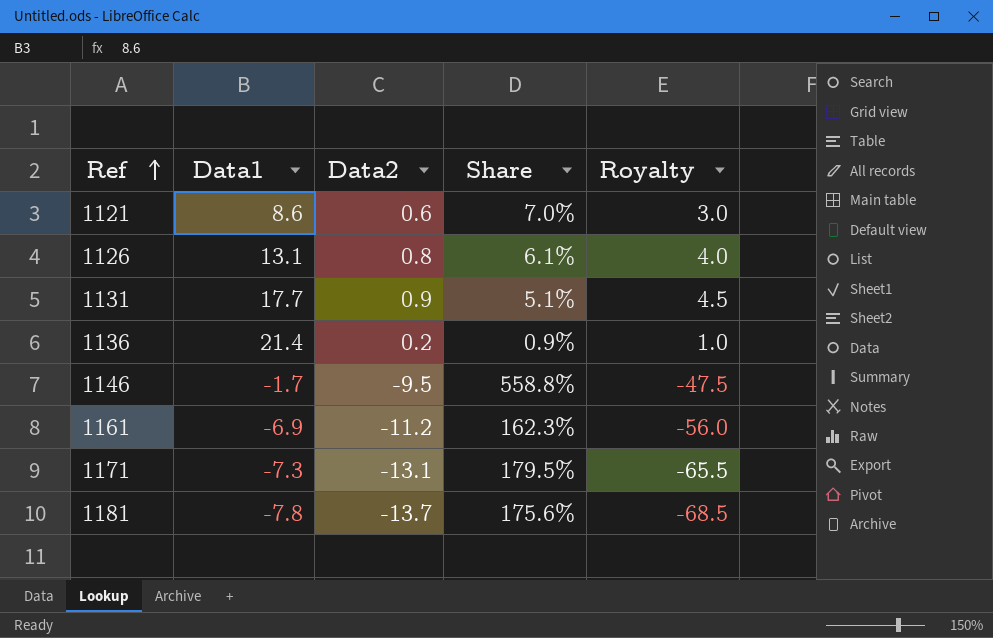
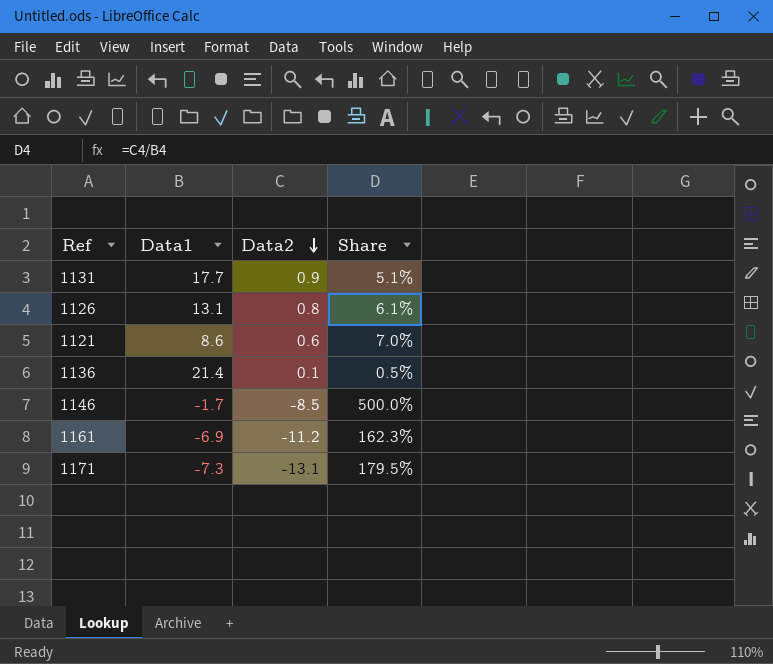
row order: Ref ascending -> Data2 descending
column Royalty | formula: [Data2] * 5 -> none
row 1181: -7.8 | -13.7 | 175.6% | -68.5 -> none
1136 | Data2: 0.2 -> 0.1
1136 | Share: 0.9% -> 0.5%
1146 | Data2: -9.5 -> -8.5
1146 | Share: 558.8% -> 500.0%

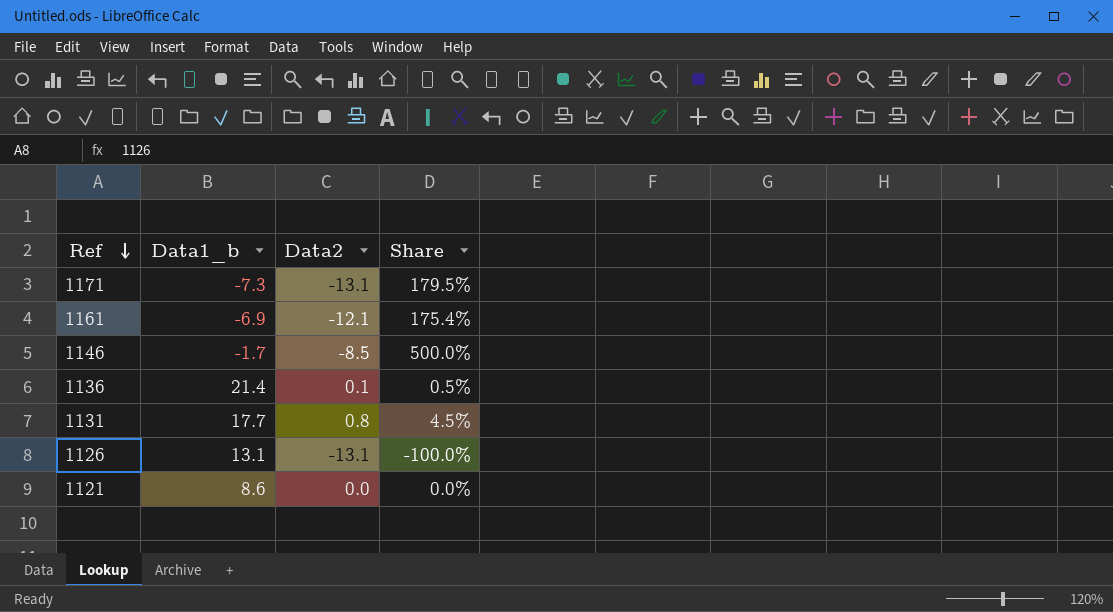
row order: Data2 descending -> Ref descending
column name: Data1 -> Data1_b
1161 | Data2: -11.2 -> -12.1
1161 | Share: 162.3% -> 175.4%
1131 | Data2: 0.9 -> 0.8
1131 | Share: 5.1% -> 4.5%
1126 | Data2: 0.8 -> -13.1
1126 | Share: 6.1% -> -100.0%
1121 | Data2: 0.6 -> 0.0
1121 | Share: 7.0% -> 0.0%

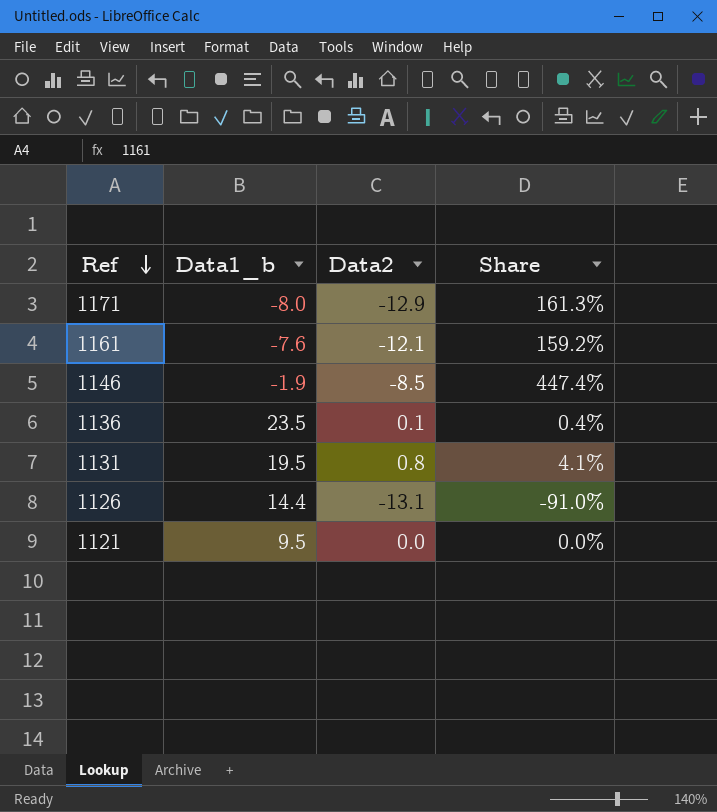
1171 | Data1_b: -7.3 -> -8.0
1171 | Data2: -13.1 -> -12.9
1171 | Share: 179.5% -> 161.3%
1161 | Data1_b: -6.9 -> -7.6
1161 | Share: 175.4% -> 159.2%
1146 | Data1_b: -1.7 -> -1.9
1146 | Share: 500.0% -> 447.4%
1136 | Data1_b: 21.4 -> 23.5
1136 | Share: 0.5% -> 0.4%
1131 | Data1_b: 17.7 -> 19.5
1131 | Share: 4.5% -> 4.1%
1126 | Data1_b: 13.1 -> 14.4
1126 | Share: -100.0% -> -91.0%
1121 | Data1_b: 8.6 -> 9.5

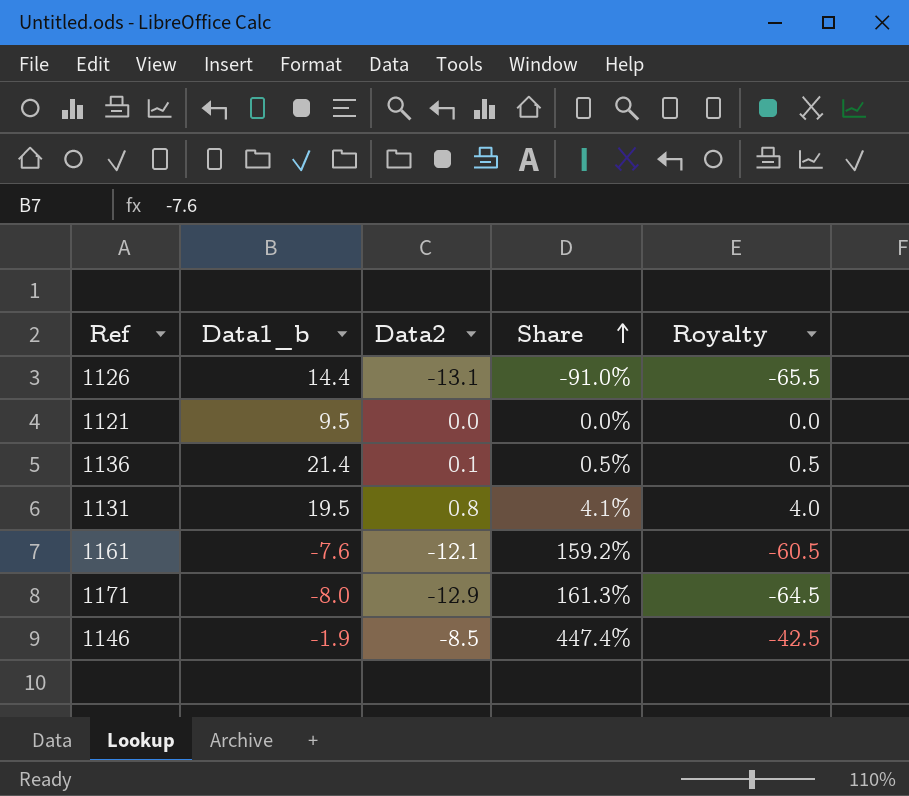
row order: Ref descending -> Share ascending
column Royalty | formula: none -> [Data2] * 5
1136 | Data1_b: 23.5 -> 21.4
1136 | Share: 0.4% -> 0.5%

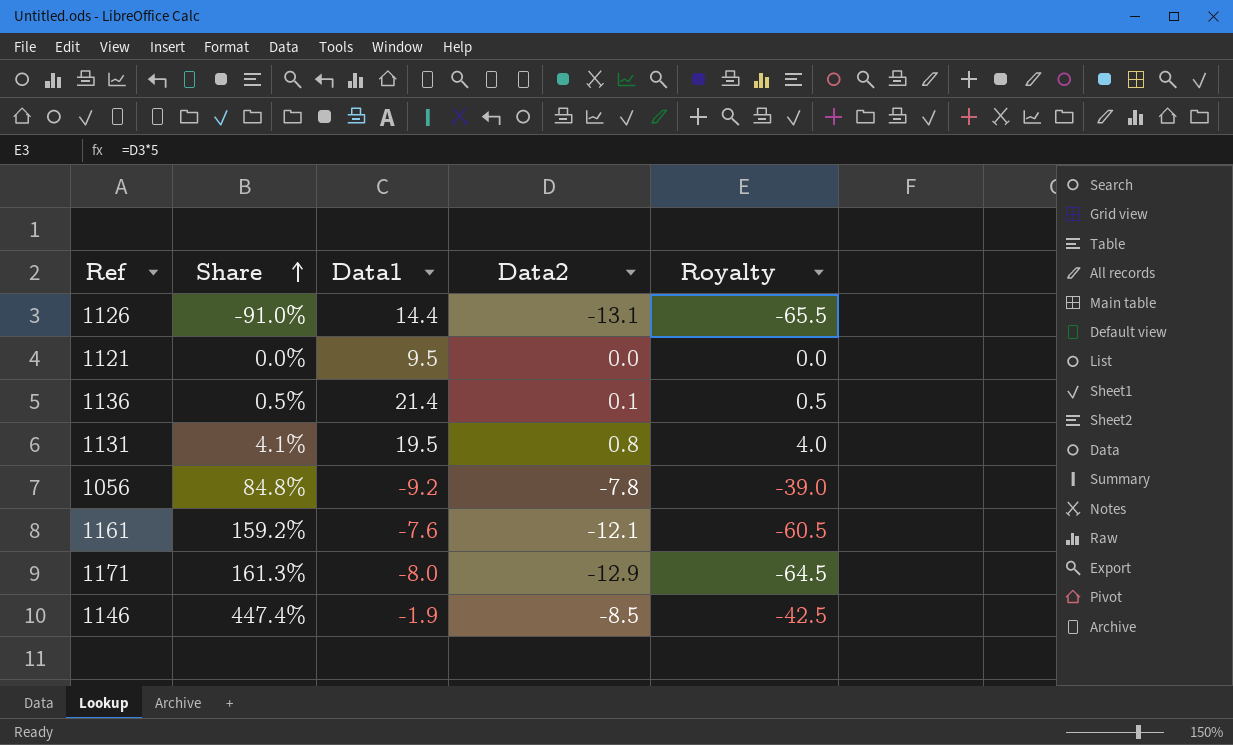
column Share | position: 4 -> 2
column name: Data1_b -> Data1
row 1056: none -> 84.8% | -9.2 | -7.8 | -39.0

